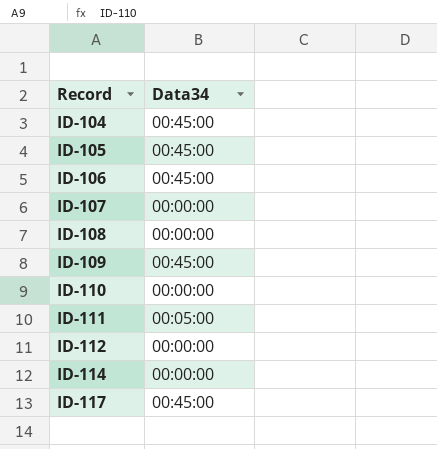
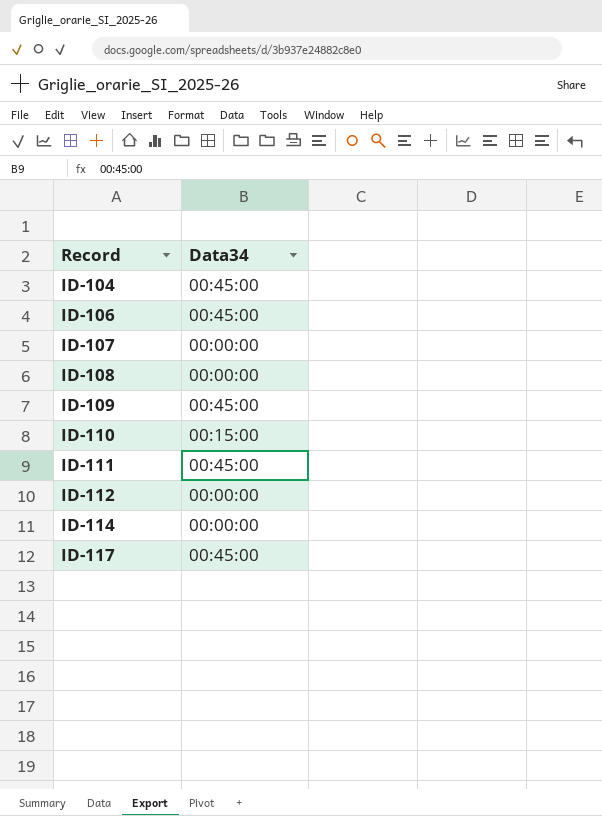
row ID-105: 00:45:00 -> none
ID-110 | Data34: 00:00:00 -> 00:15:00
ID-111 | Data34: 00:05:00 -> 00:45:00

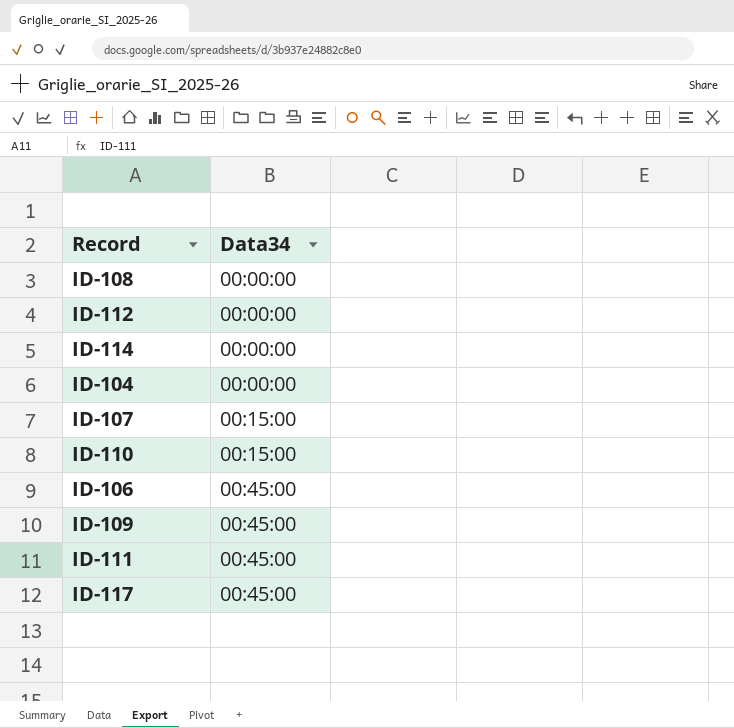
row order: Record ascending -> Data34 ascending
ID-104 | Data34: 00:45:00 -> 00:00:00
ID-107 | Data34: 00:00:00 -> 00:15:00

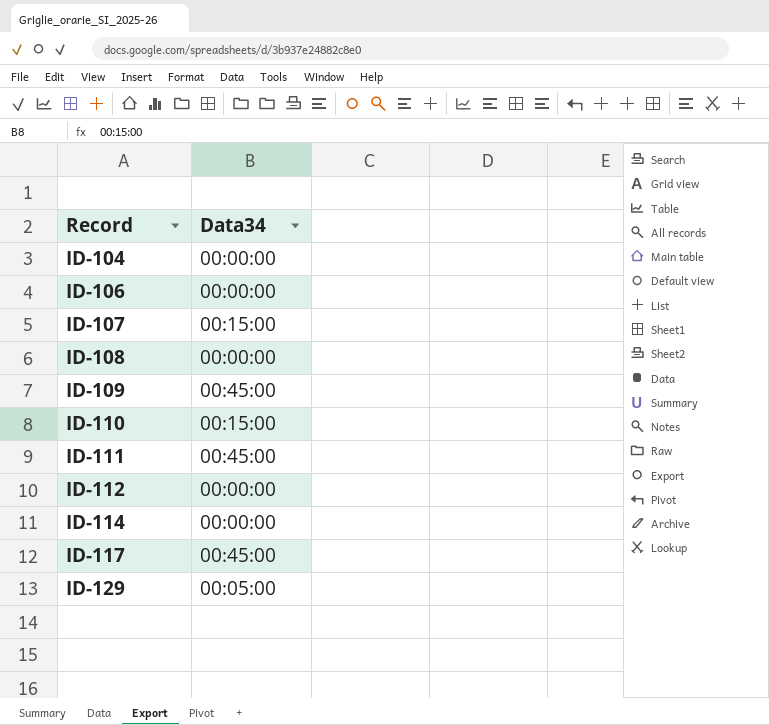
row order: Data34 ascending -> Record ascending
ID-106 | Data34: 00:45:00 -> 00:00:00
row ID-129: none -> 00:05:00

